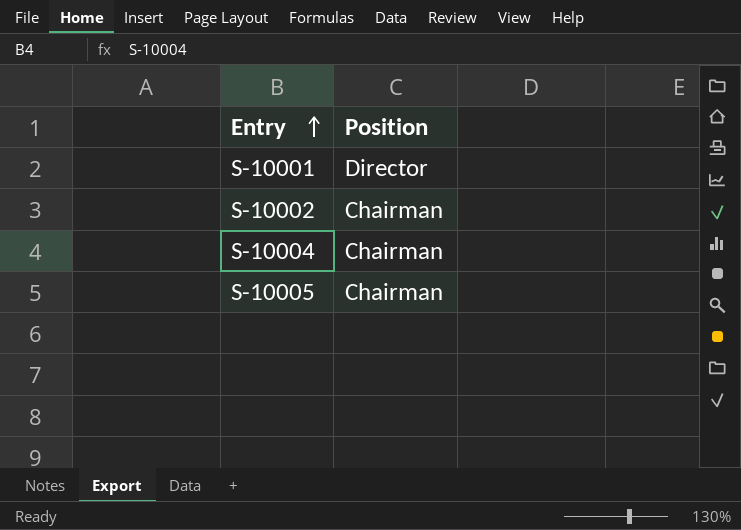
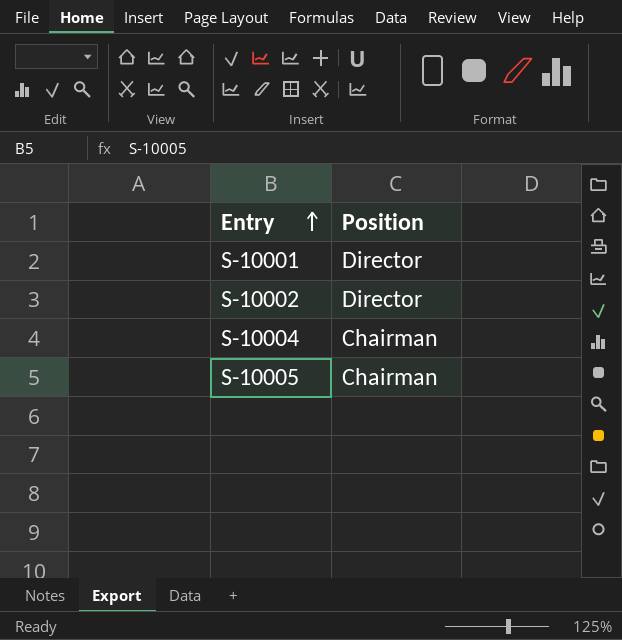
S-10002 | Position: Chairman -> Director

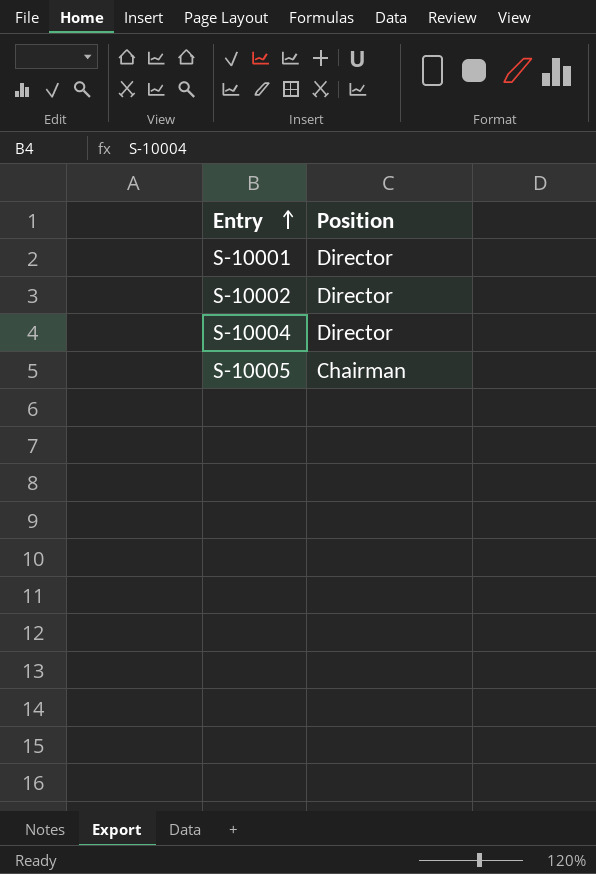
S-10004 | Position: Chairman -> Director

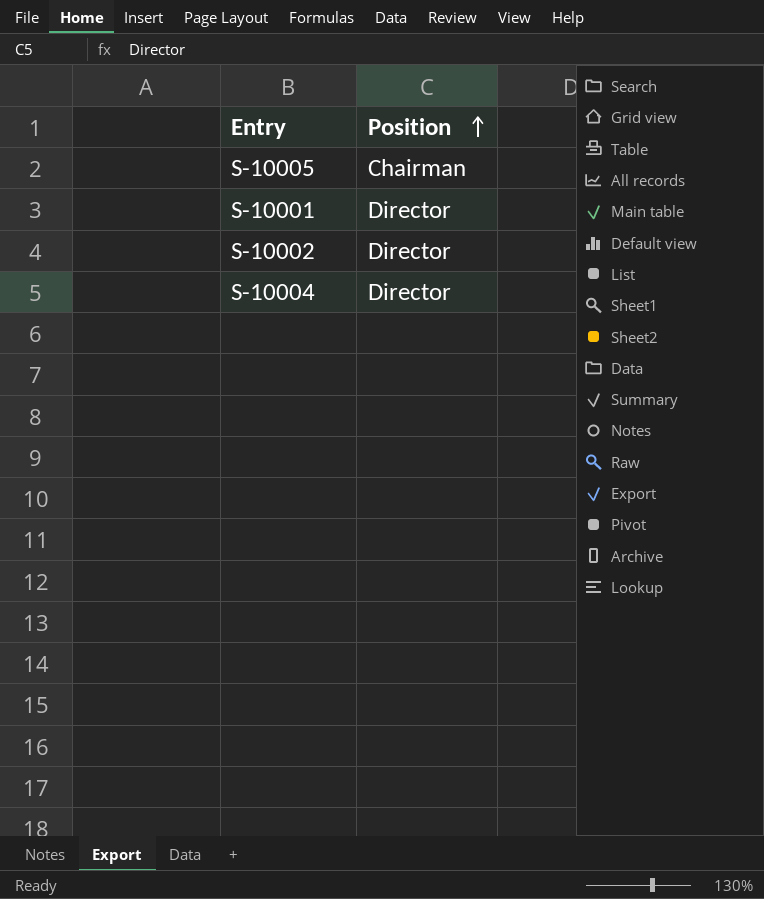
row order: Entry ascending -> Position ascending

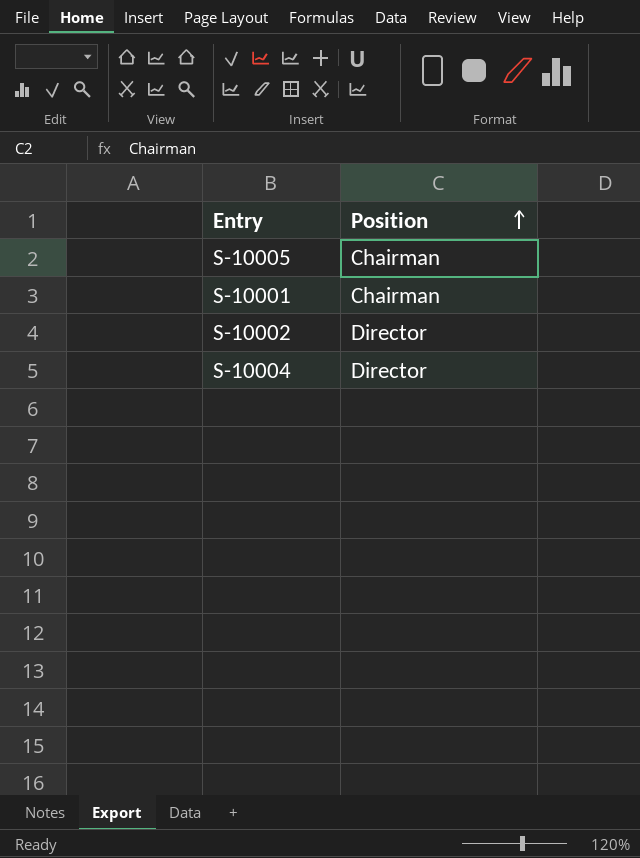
S-10001 | Position: Director -> Chairman

